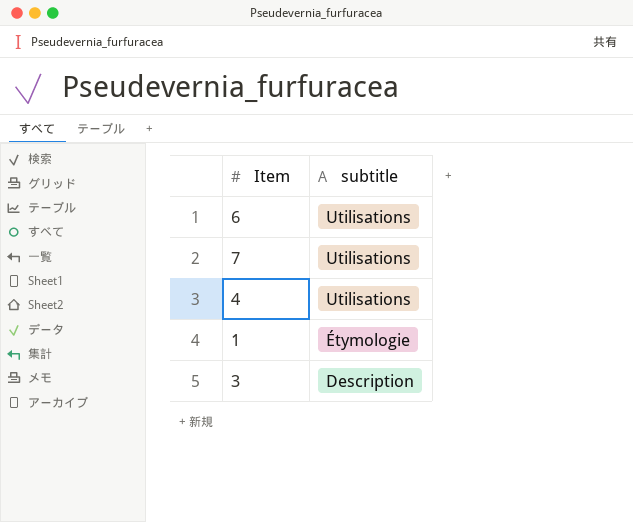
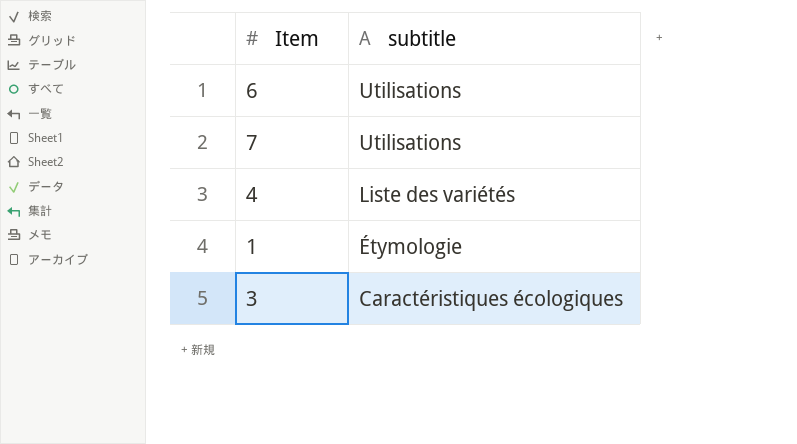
4 | subtitle: Utilisations -> Liste des variétés
3 | subtitle: Description -> Caractéristiques écologiques

